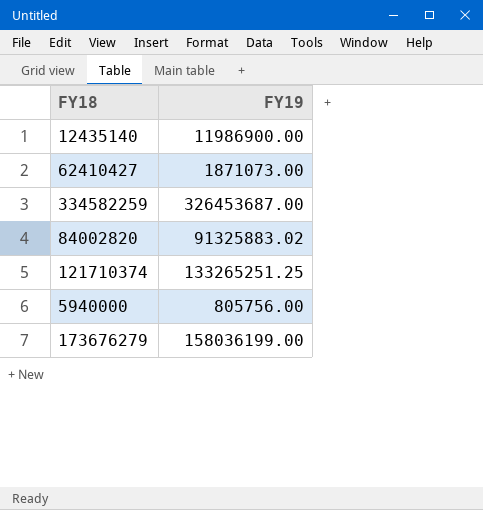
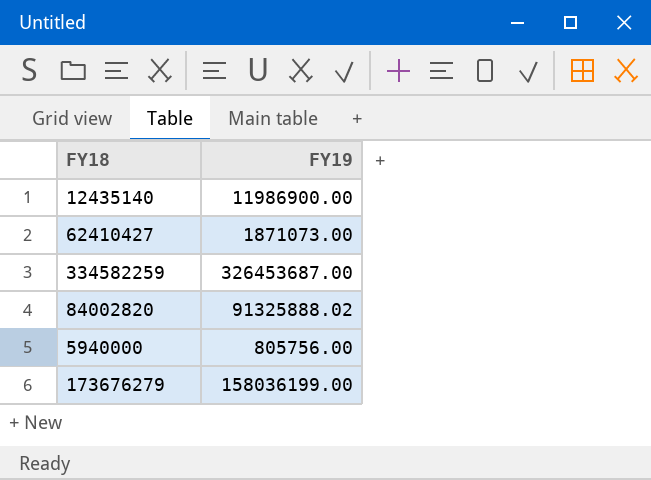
row 121710374: 133265251.25 -> none
84002820 | FY19: 91325883.02 -> 91325888.02

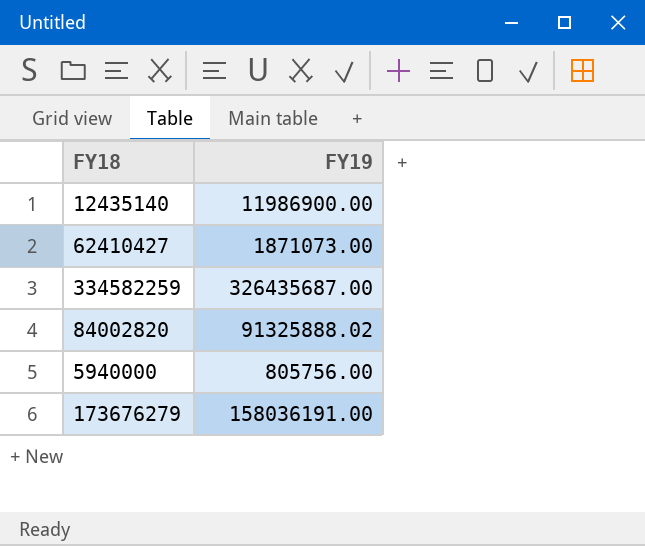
334582259 | FY19: 326453687.00 -> 326435687.00
173676279 | FY19: 158036199.00 -> 158036191.00

